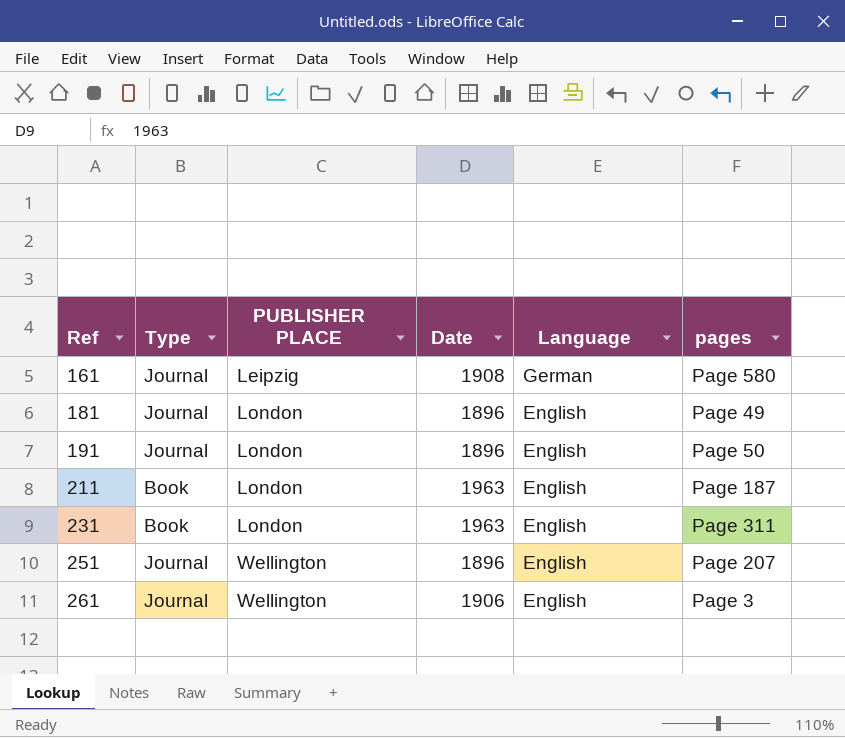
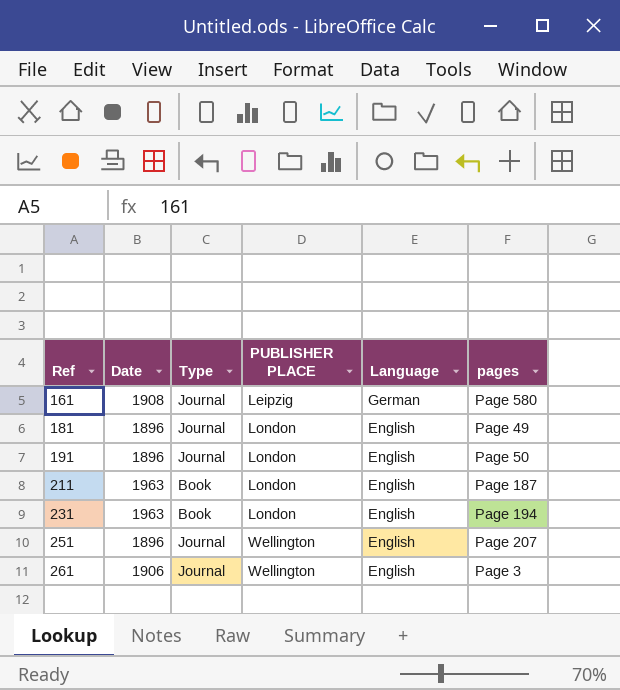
column Date | position: 4 -> 2
231 | pages: Page 311 -> Page 194

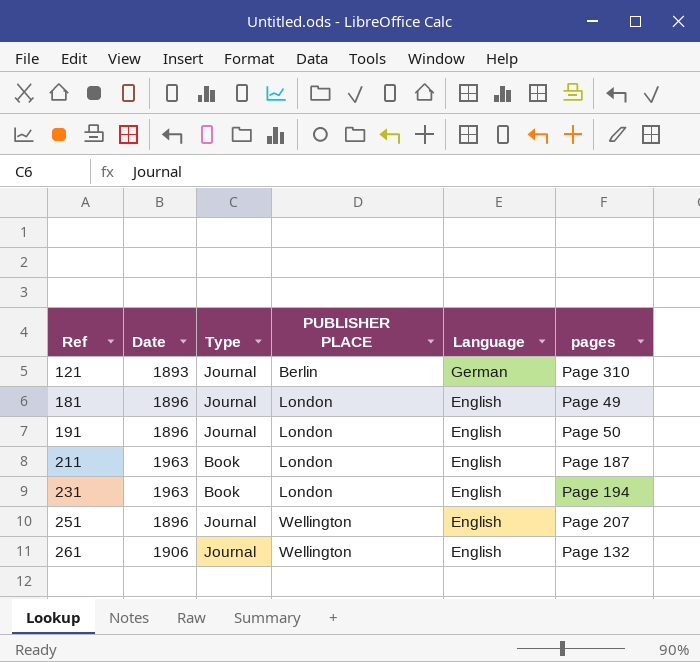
row 161: 1908 | Journal | Leipzig | German | Page 580 -> none
row 121: none -> 1893 | Journal | Berlin | German | Page 310
261 | pages: Page 3 -> Page 132

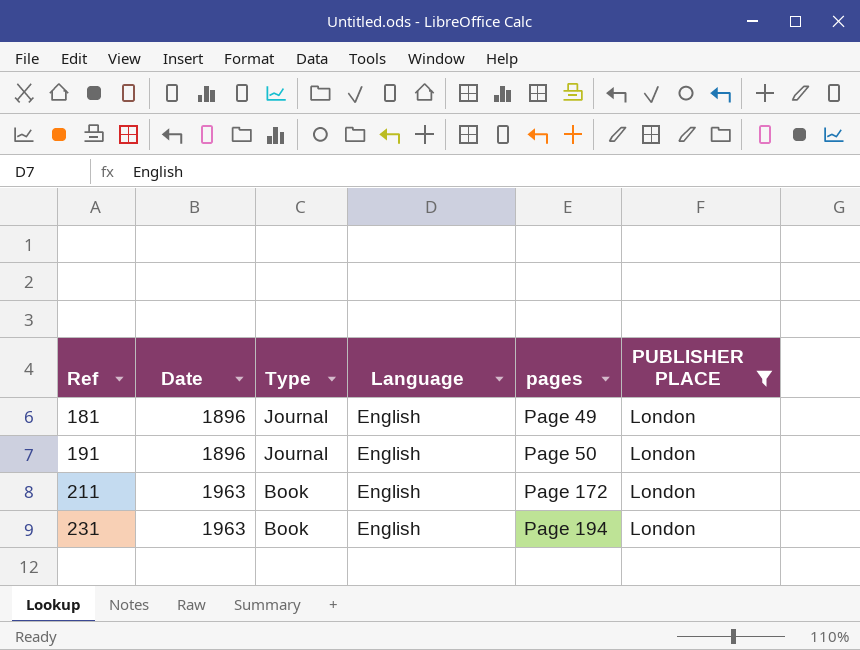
filter: none -> PUBLISHER PLACE = London
column PUBLISHER PLACE | position: 4 -> 6
211 | pages: Page 187 -> Page 172

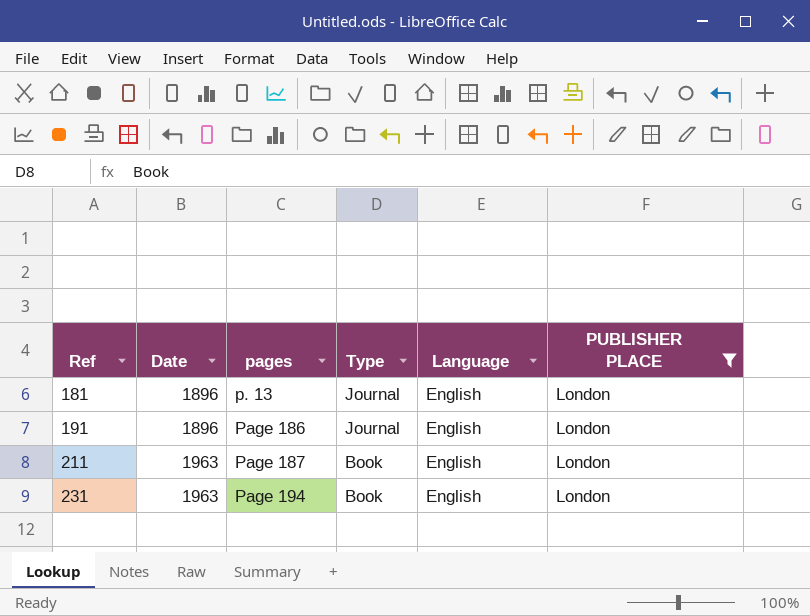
column pages | position: 5 -> 3
181 | pages: Page 49 -> p. 13
191 | pages: Page 50 -> Page 186
211 | pages: Page 172 -> Page 187

